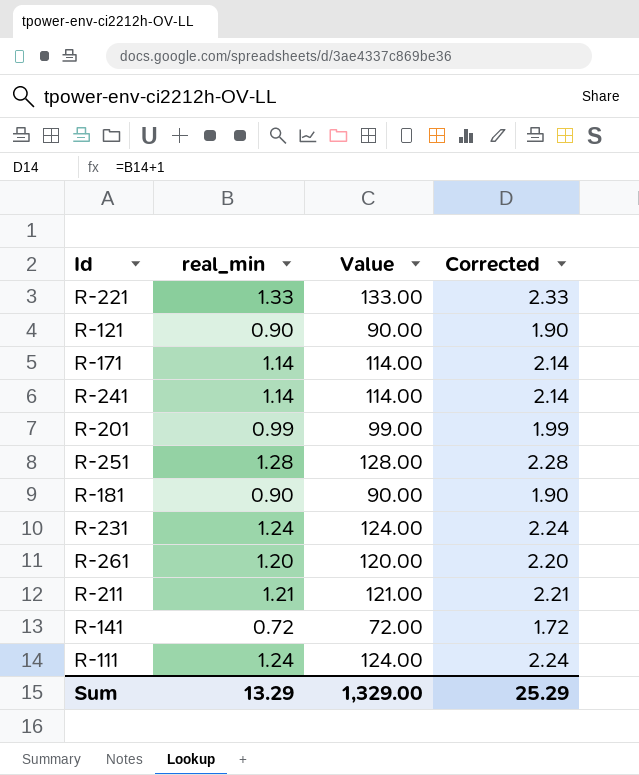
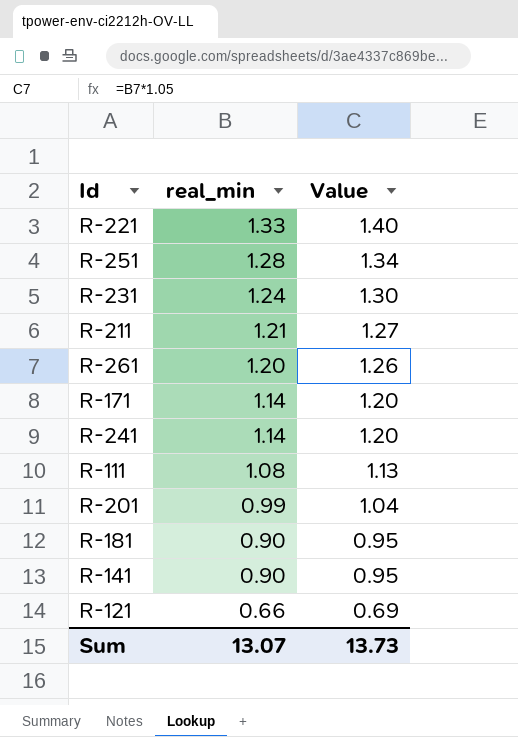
row order: none -> real_min descending
column Corrected | formula: [real_min] + 1 -> none
column Value | formula: [real_min] * 100 -> [real_min] * 1.05
R-111 | real_min: 1.24 -> 1.08
R-141 | real_min: 0.72 -> 0.90
R-121 | real_min: 0.90 -> 0.66
Sum | real_min: 13.29 -> 13.07
Sum | Value: 1,329.00 -> 13.73

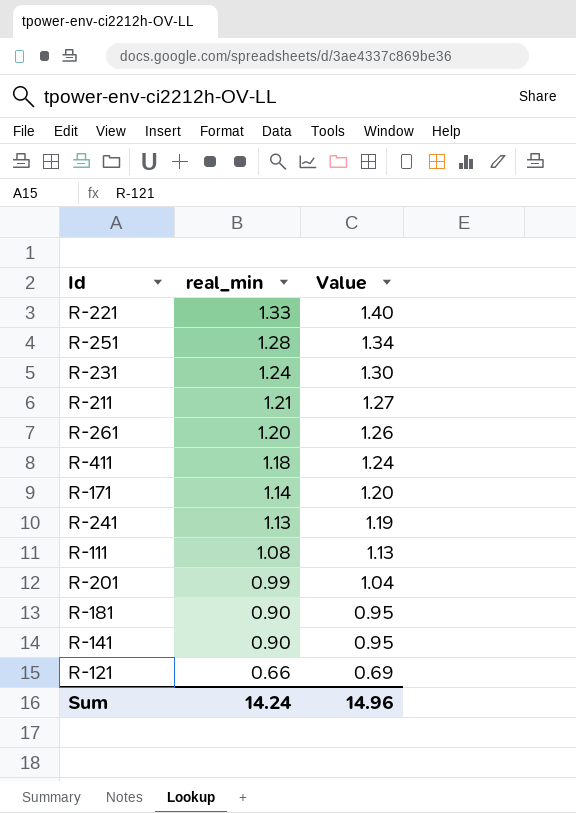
row R-411: none -> 1.18 | 1.24
R-241 | real_min: 1.14 -> 1.13
R-241 | Value: 1.20 -> 1.19
Sum | real_min: 13.07 -> 14.24
Sum | Value: 13.73 -> 14.96

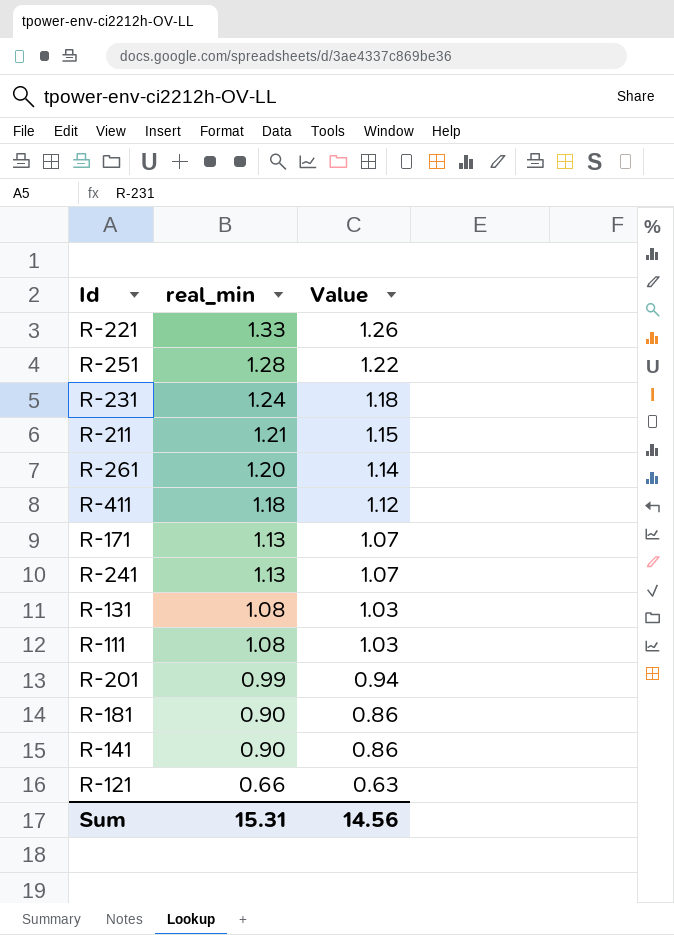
column Value | formula: [real_min] * 1.05 -> [real_min] * 0.95
R-171 | real_min: 1.14 -> 1.13
row R-131: none -> 1.08 | 1.03
Sum | real_min: 14.24 -> 15.31
Sum | Value: 14.96 -> 14.56

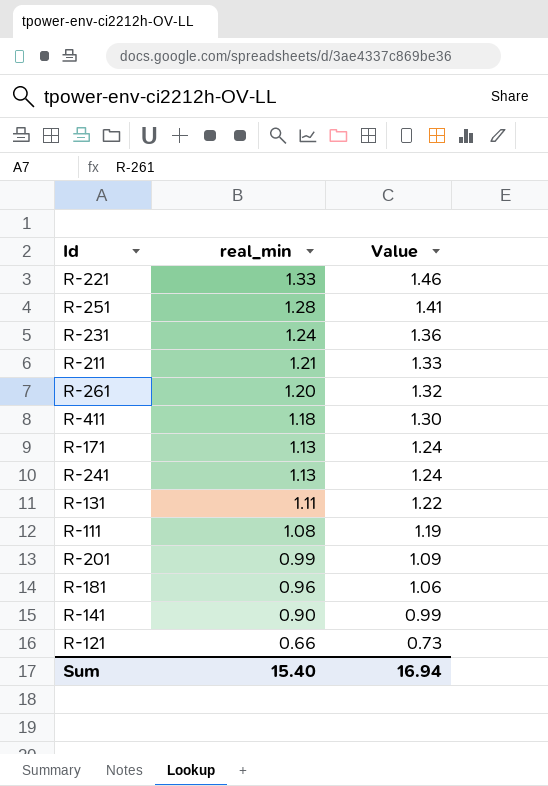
column Value | formula: [real_min] * 0.95 -> [real_min] * 1.1
R-131 | real_min: 1.08 -> 1.11
R-181 | real_min: 0.90 -> 0.96
Sum | real_min: 15.31 -> 15.40
Sum | Value: 14.56 -> 16.94

